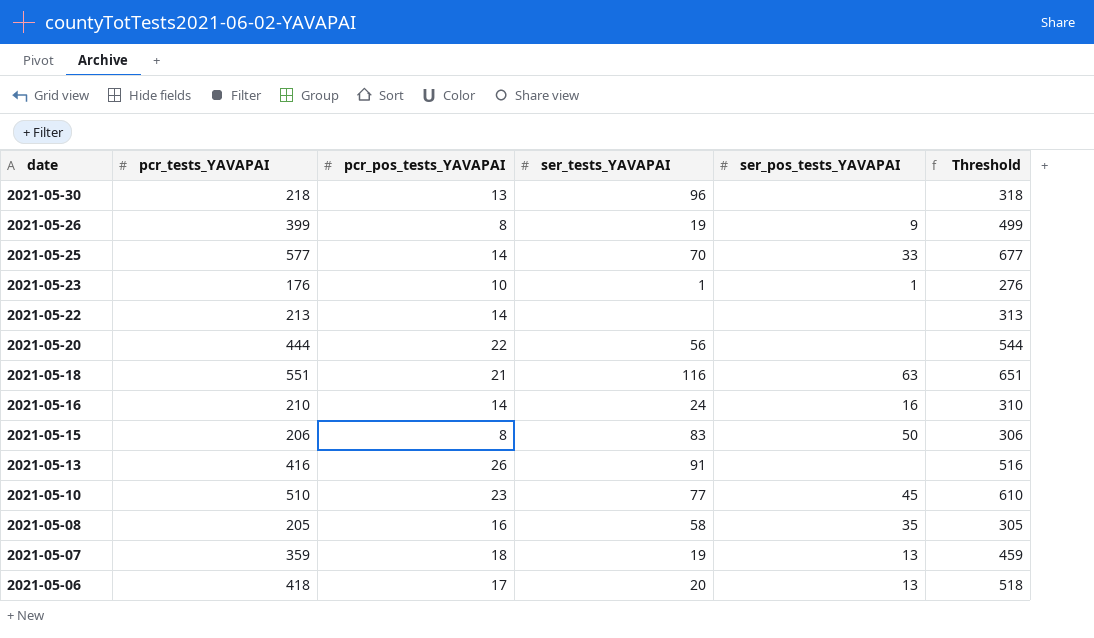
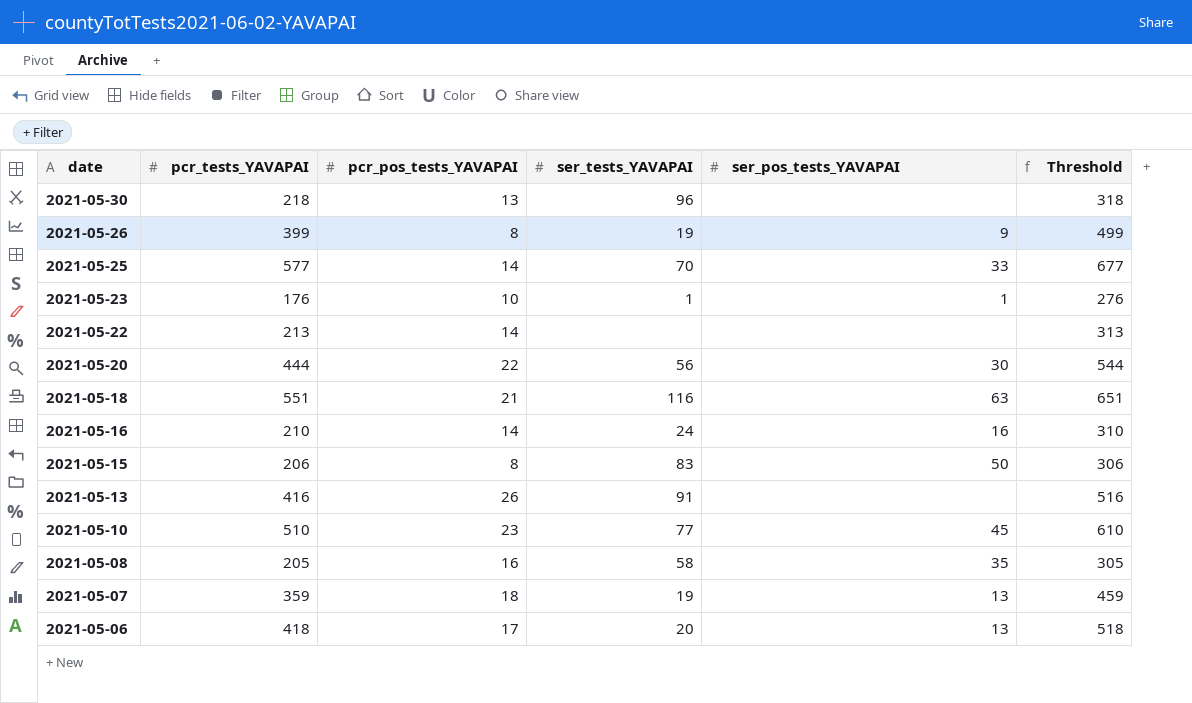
2021-05-20 | ser_pos_tests_YAVAPAI: none -> 30

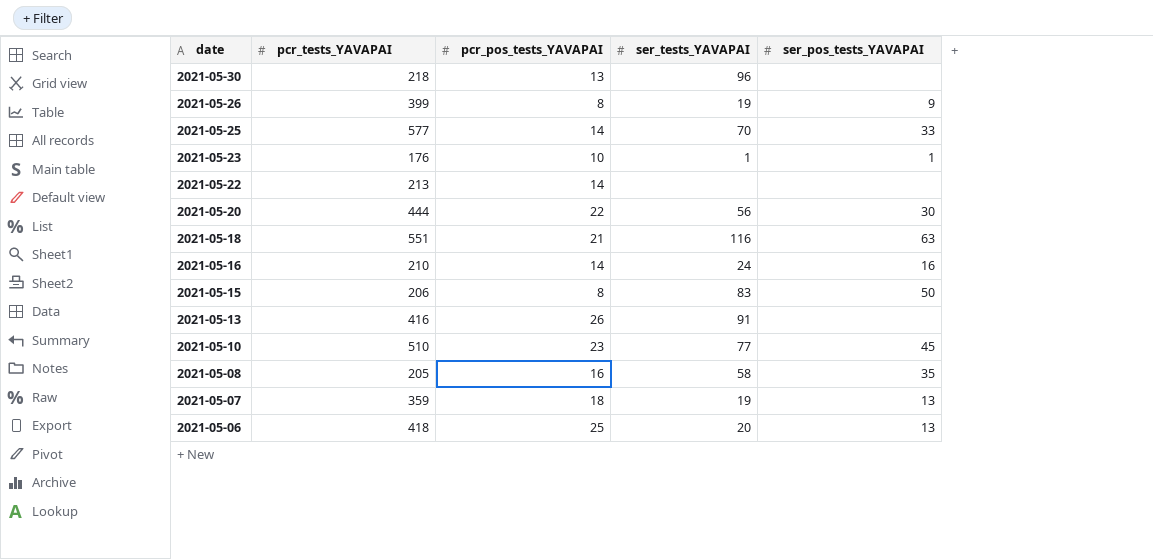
column Threshold | formula: [pcr_tests_YAVAPAI] + 100 -> none
2021-05-06 | pcr_pos_tests_YAVAPAI: 17 -> 25

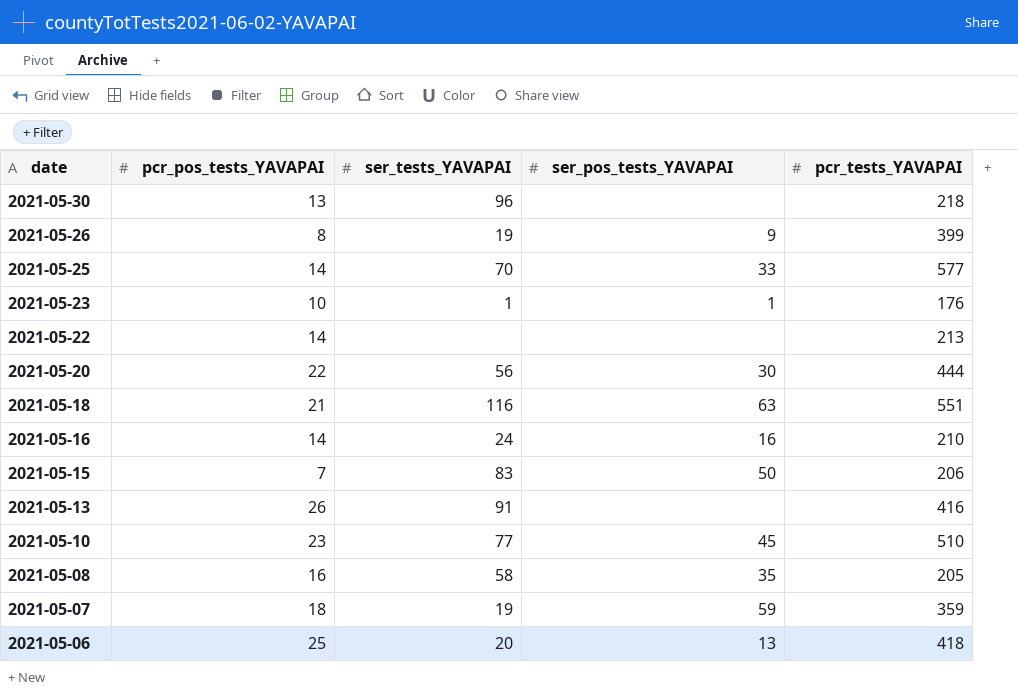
column pcr_tests_YAVAPAI | position: 2 -> 5
2021-05-15 | pcr_pos_tests_YAVAPAI: 8 -> 7
2021-05-07 | ser_pos_tests_YAVAPAI: 13 -> 59

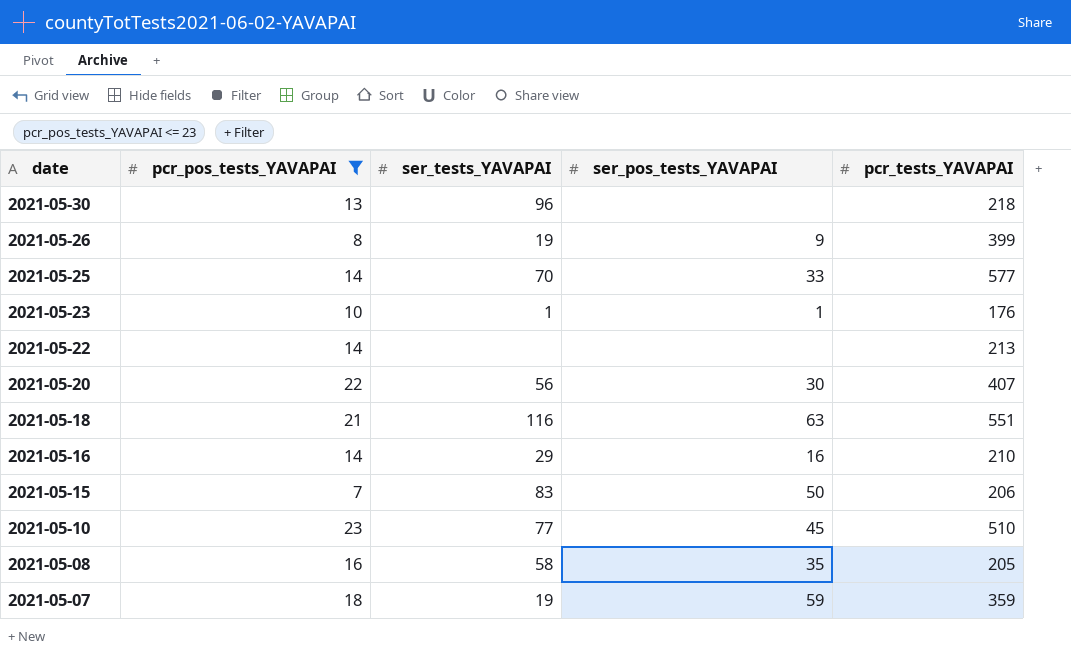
filter: none -> pcr_pos_tests_YAVAPAI <= 23
2021-05-20 | pcr_tests_YAVAPAI: 444 -> 407
2021-05-16 | ser_tests_YAVAPAI: 24 -> 29

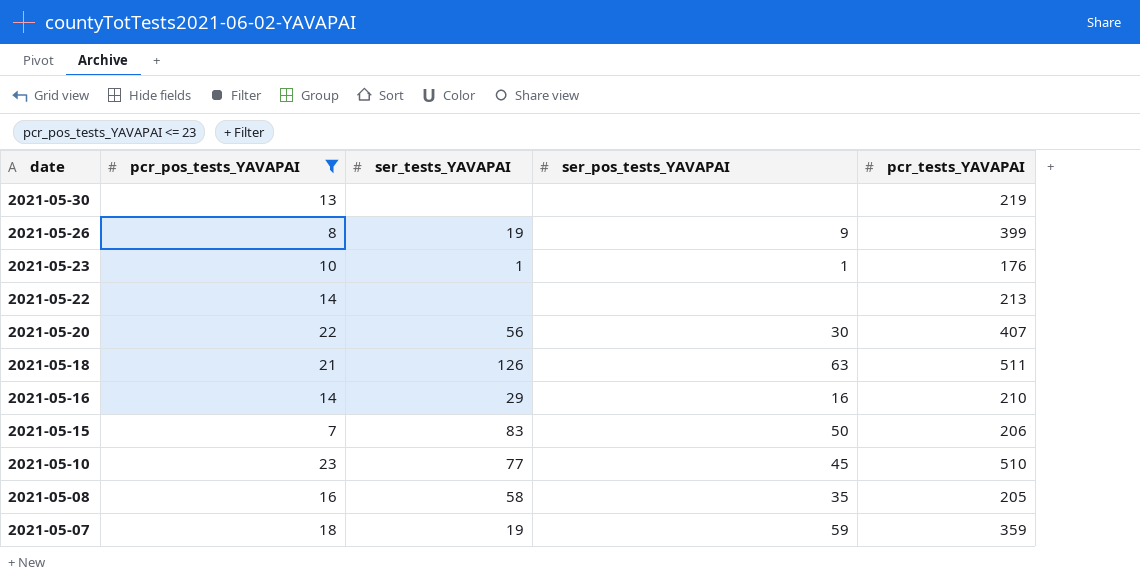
row 2021-05-25: 14 | 70 | 33 | 577 -> none
2021-05-30 | ser_tests_YAVAPAI: 96 -> none
2021-05-30 | pcr_tests_YAVAPAI: 218 -> 219
2021-05-18 | ser_tests_YAVAPAI: 116 -> 126
2021-05-18 | pcr_tests_YAVAPAI: 551 -> 511

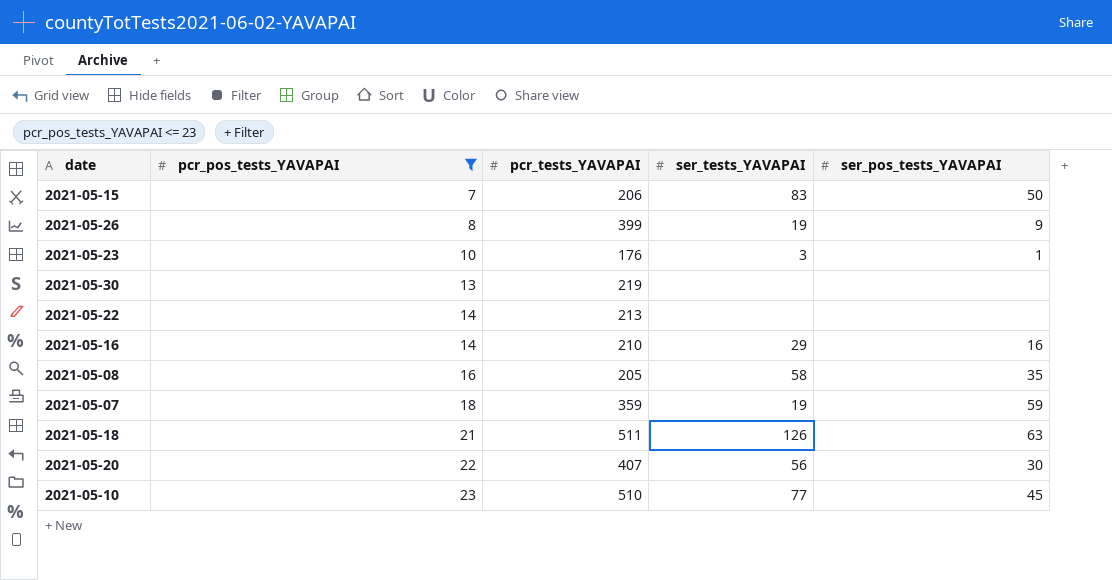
row order: date descending -> pcr_pos_tests_YAVAPAI ascending
column pcr_tests_YAVAPAI | position: 5 -> 3
2021-05-23 | ser_tests_YAVAPAI: 1 -> 3

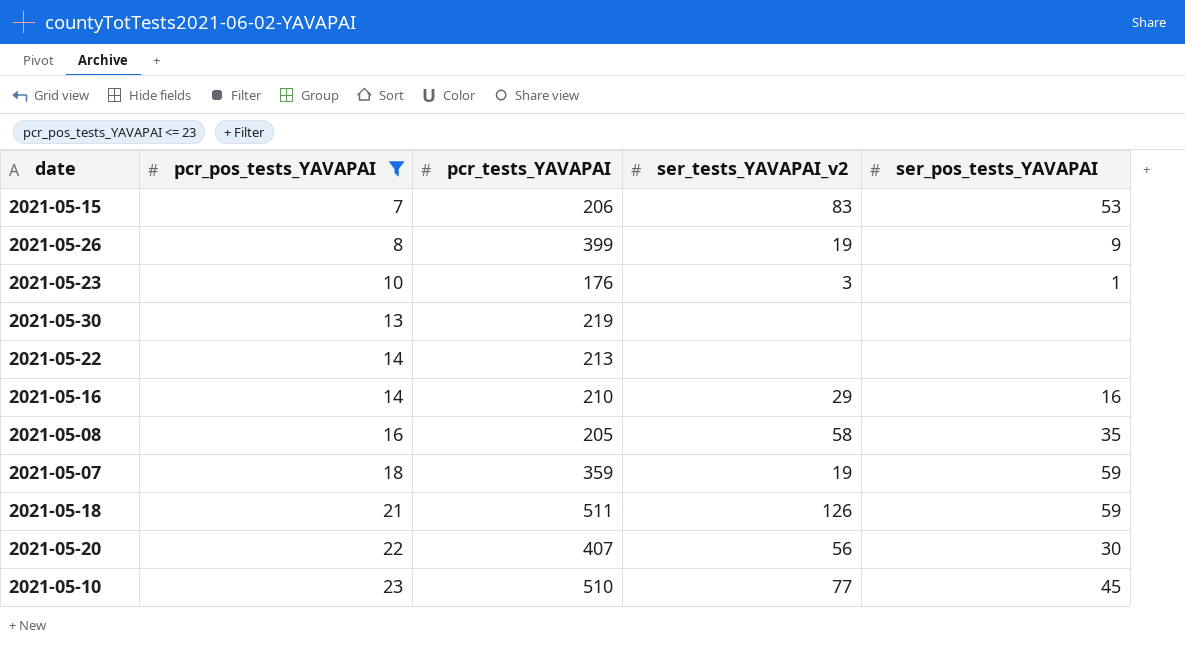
column name: ser_tests_YAVAPAI -> ser_tests_YAVAPAI_v2
2021-05-15 | ser_pos_tests_YAVAPAI: 50 -> 53
2021-05-18 | ser_pos_tests_YAVAPAI: 63 -> 59

